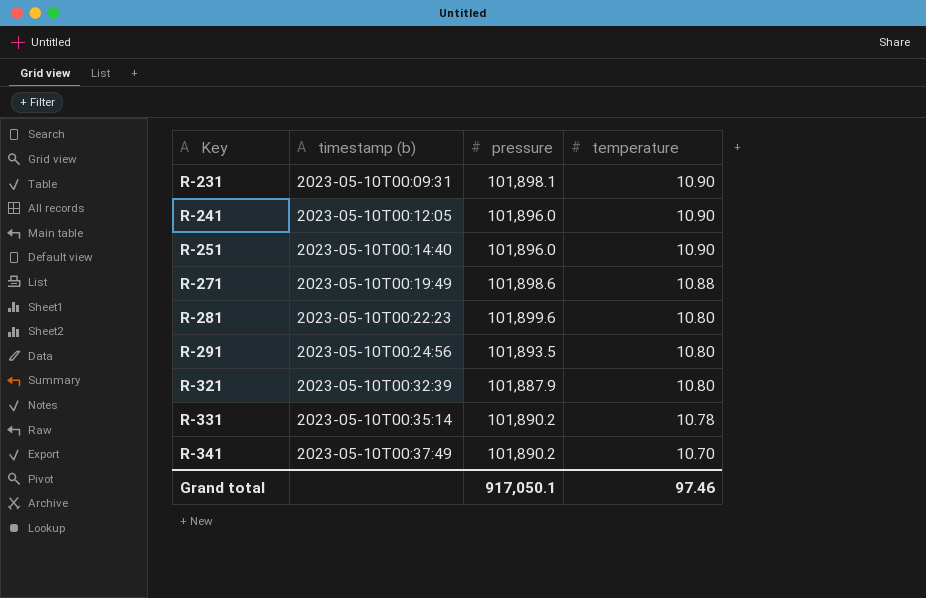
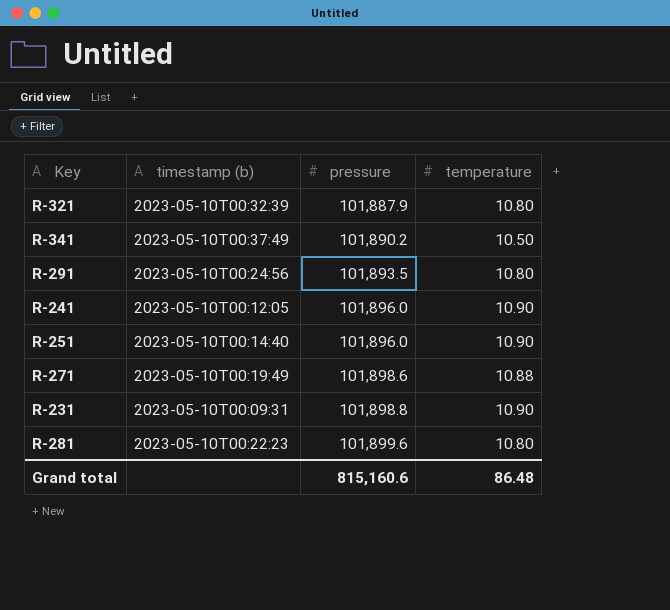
row order: Key ascending -> pressure ascending
row R-331: 2023-05-10T00:35:14 | 101,890.2 | 10.78 -> none
R-341 | temperature: 10.70 -> 10.50
R-231 | pressure: 101,898.1 -> 101,898.8
Grand total | pressure: 917,050.1 -> 815,160.6
Grand total | temperature: 97.46 -> 86.48

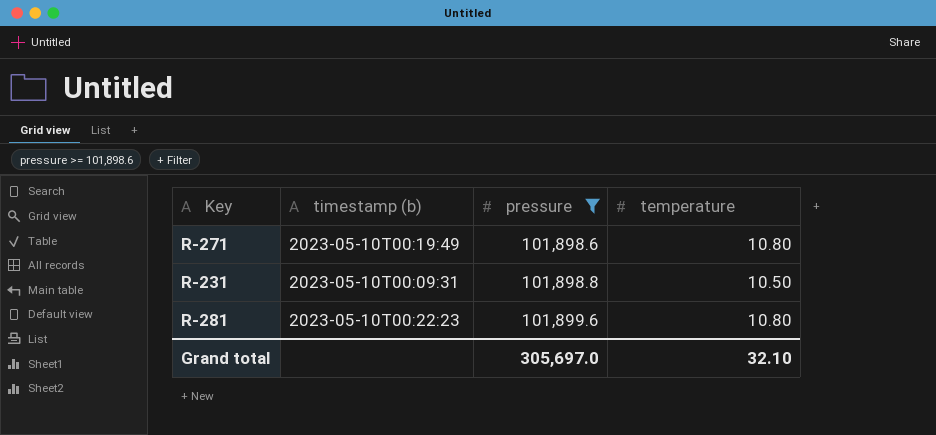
filter: none -> pressure >= 101,898.6
R-271 | temperature: 10.88 -> 10.80
R-231 | temperature: 10.90 -> 10.50
Grand total | pressure: 815,160.6 -> 305,697.0
Grand total | temperature: 86.48 -> 32.10

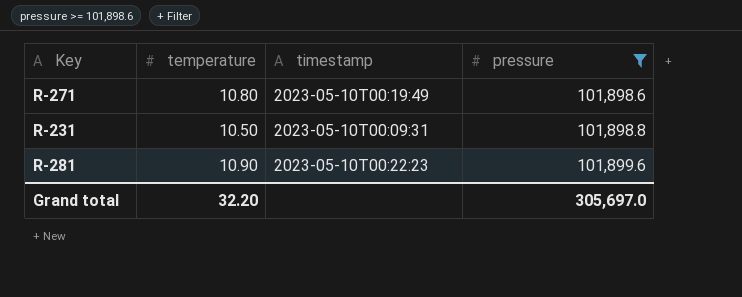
column temperature | position: 4 -> 2
column name: timestamp (b) -> timestamp
R-281 | temperature: 10.80 -> 10.90
Grand total | temperature: 32.10 -> 32.20

